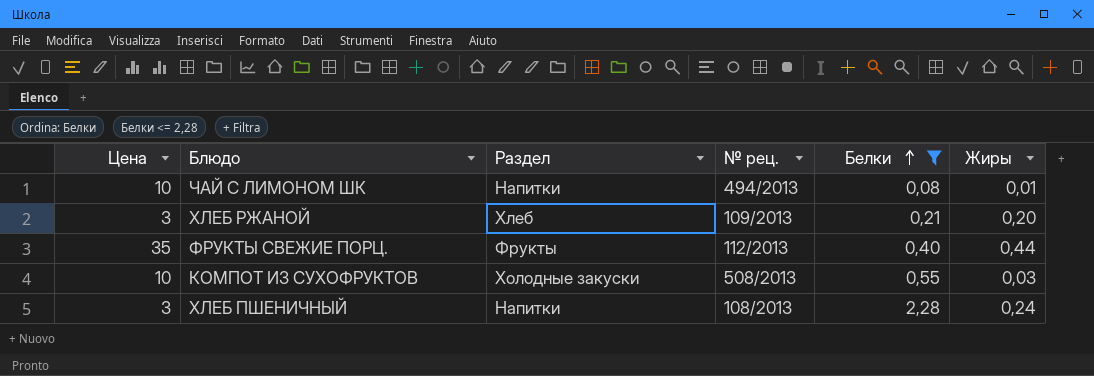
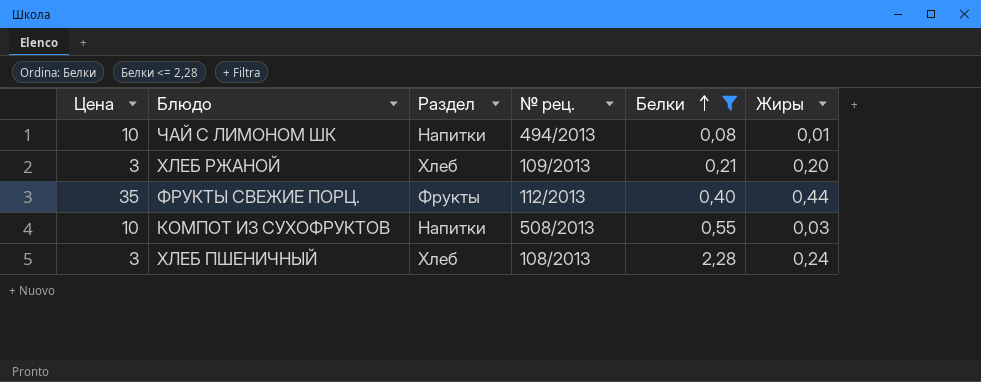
КОМПОТ ИЗ СУХОФРУКТОВ | Раздел: Холодные закуски -> Напитки
ХЛЕБ ПШЕНИЧНЫЙ | Раздел: Напитки -> Хлеб

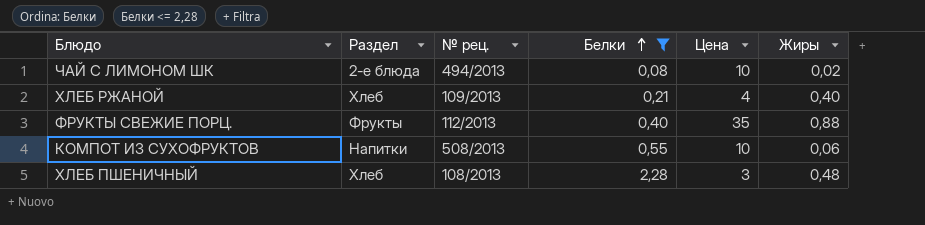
column Цена | position: 1 -> 5
ЧАЙ С ЛИМОНОМ ШК | Раздел: Напитки -> 2-е блюда
ЧАЙ С ЛИМОНОМ ШК | Жиры: 0,01 -> 0,02
ХЛЕБ РЖАНОЙ | Цена: 3 -> 4
ХЛЕБ РЖАНОЙ | Жиры: 0,20 -> 0,40
ФРУКТЫ СВЕЖИЕ ПОРЦ. | Жиры: 0,44 -> 0,88
КОМПОТ ИЗ СУХОФРУКТОВ | Жиры: 0,03 -> 0,06
ХЛЕБ ПШЕНИЧНЫЙ | Жиры: 0,24 -> 0,48

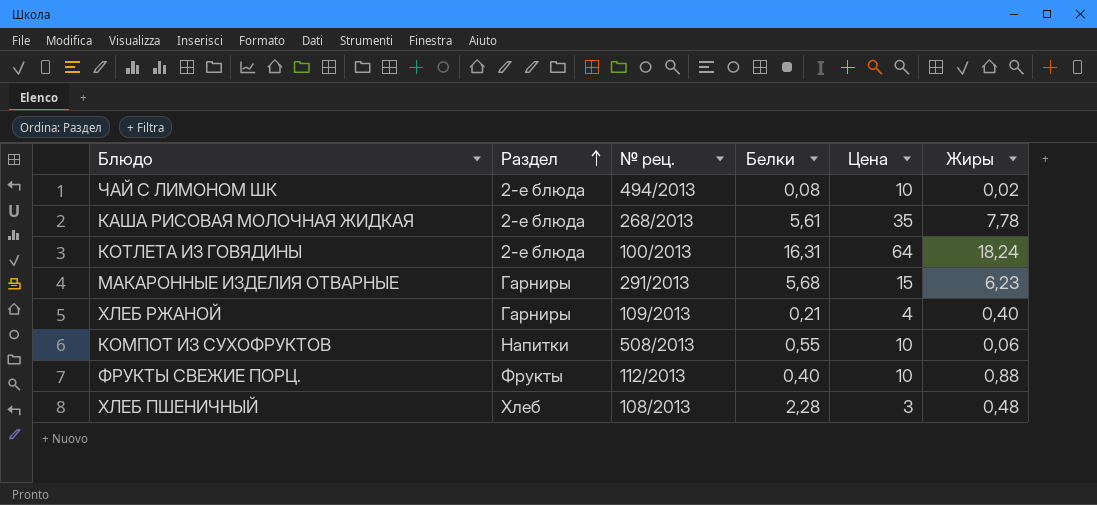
filter: Белки <= 2,28 -> none
row order: Белки ascending -> Раздел ascending
ХЛЕБ РЖАНОЙ | Раздел: Хлеб -> Гарниры
ФРУКТЫ СВЕЖИЕ ПОРЦ. | Цена: 35 -> 10

